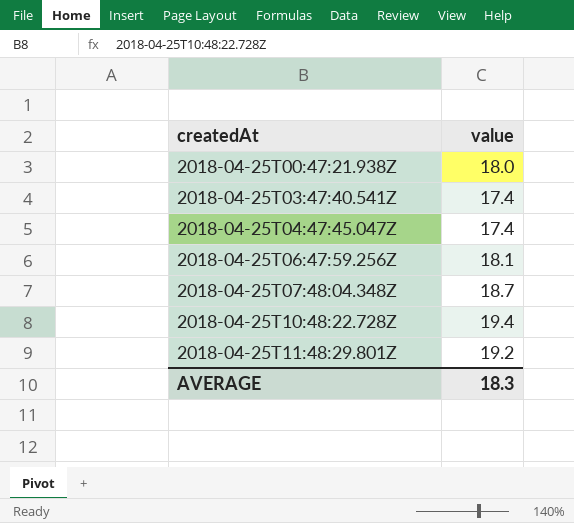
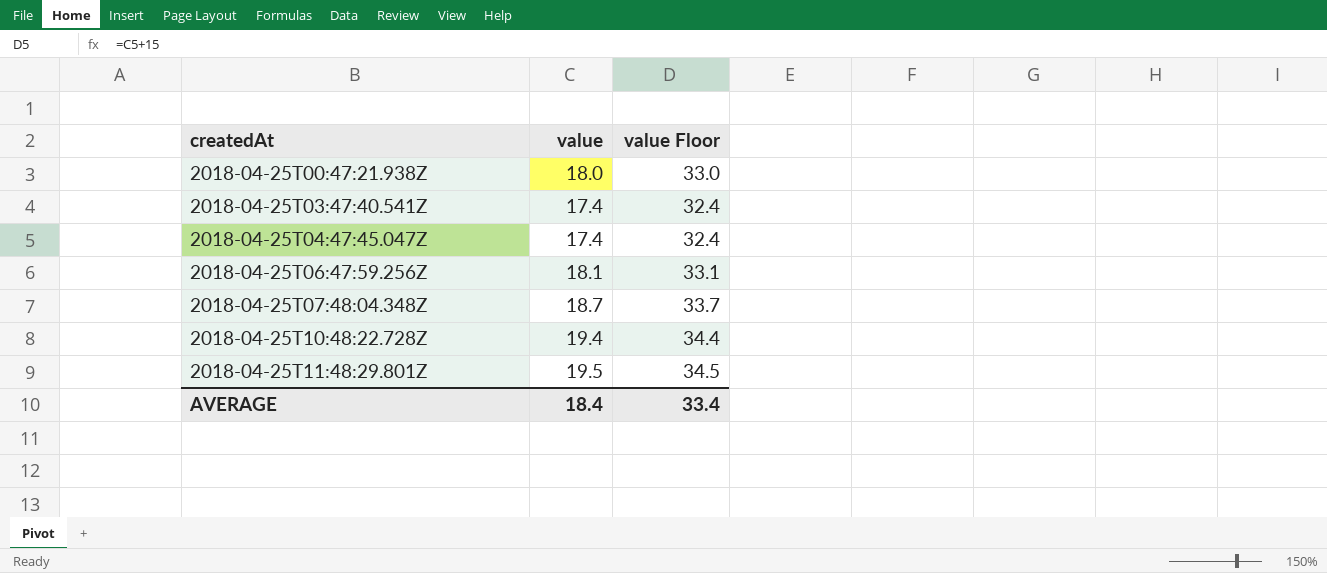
column value Floor | formula: none -> [value] + 15
2018-04-25T11:48:29.801Z | value: 19.2 -> 19.5
AVERAGE | value: 18.3 -> 18.4

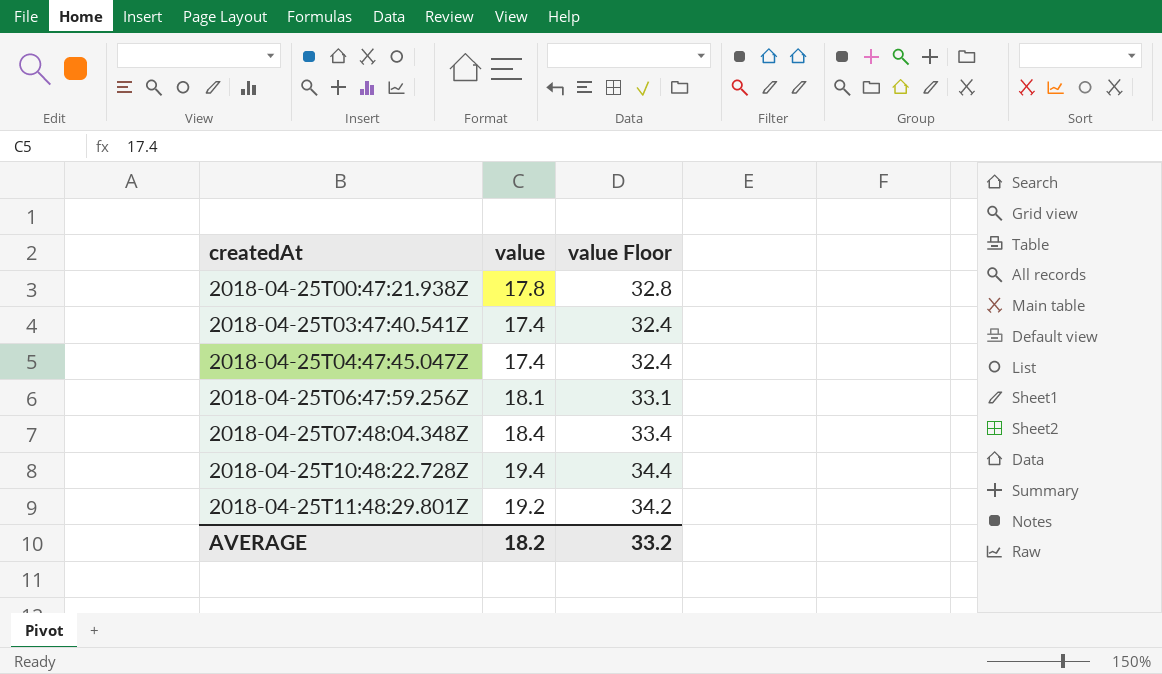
2018-04-25T00:47:21.938Z | value: 18.0 -> 17.8
2018-04-25T00:47:21.938Z | value Floor: 33.0 -> 32.8
2018-04-25T07:48:04.348Z | value: 18.7 -> 18.4
2018-04-25T07:48:04.348Z | value Floor: 33.7 -> 33.4
2018-04-25T11:48:29.801Z | value: 19.5 -> 19.2
2018-04-25T11:48:29.801Z | value Floor: 34.5 -> 34.2
AVERAGE | value: 18.4 -> 18.2
AVERAGE | value Floor: 33.4 -> 33.2

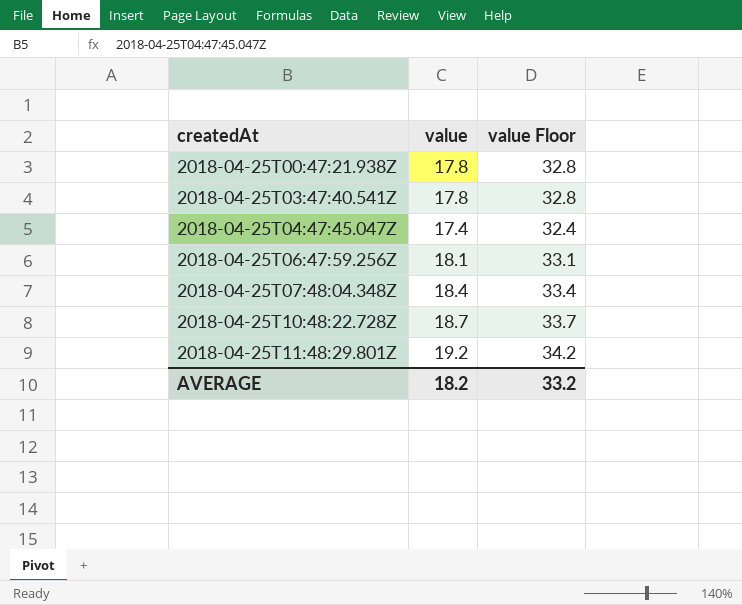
2018-04-25T03:47:40.541Z | value: 17.4 -> 17.8
2018-04-25T03:47:40.541Z | value Floor: 32.4 -> 32.8
2018-04-25T10:48:22.728Z | value: 19.4 -> 18.7
2018-04-25T10:48:22.728Z | value Floor: 34.4 -> 33.7

